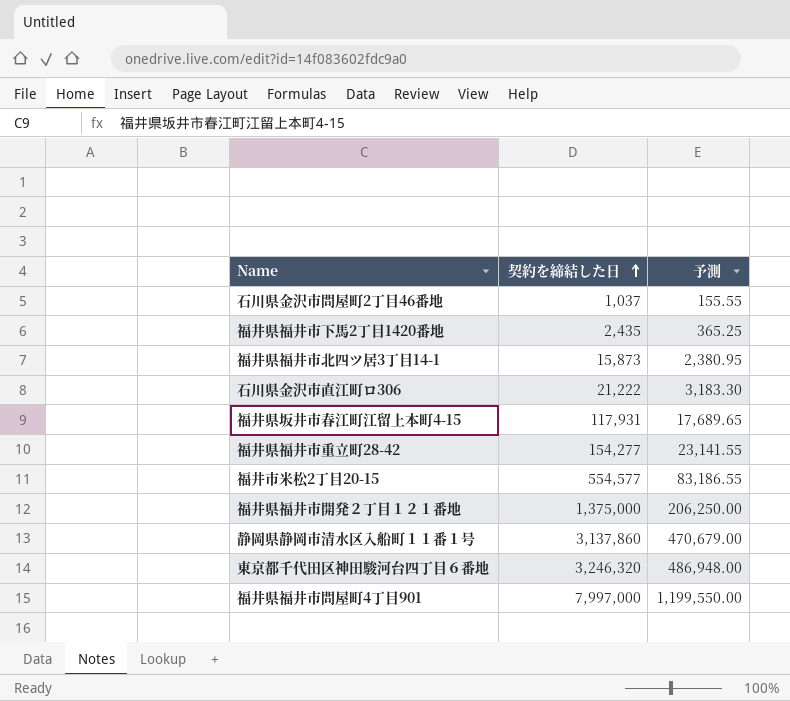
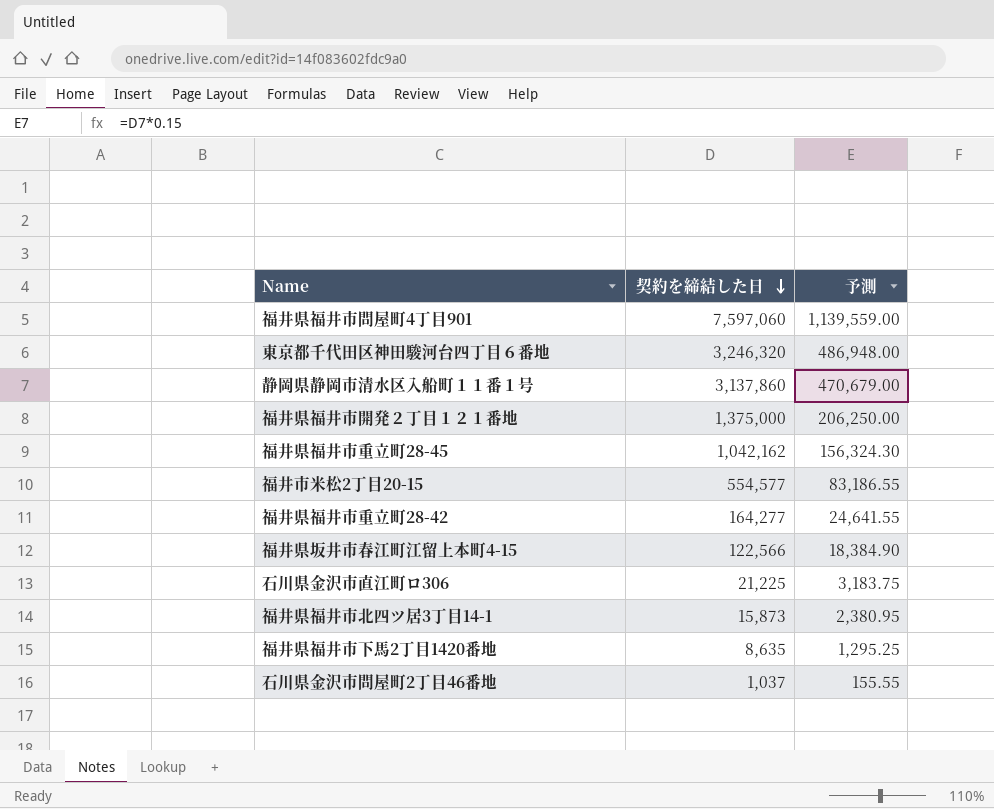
row order: 契約を締結した日 ascending -> 契約を締結した日 descending
福井県福井市問屋町4丁目901 | 契約を締結した日: 7,997,000 -> 7,597,060
福井県福井市問屋町4丁目901 | 予測: 1,199,550.00 -> 1,139,559.00
row 福井県福井市重立町28-45: none -> 1,042,162 | 156,324.30
福井県福井市重立町28-42 | 契約を締結した日: 154,277 -> 164,277
福井県福井市重立町28-42 | 予測: 23,141.55 -> 24,641.55
福井県坂井市春江町江留上本町4-15 | 契約を締結した日: 117,931 -> 122,566
福井県坂井市春江町江留上本町4-15 | 予測: 17,689.65 -> 18,384.90
石川県金沢市直江町ロ306 | 契約を締結した日: 21,222 -> 21,225
石川県金沢市直江町ロ306 | 予測: 3,183.30 -> 3,183.75
福井県福井市下馬2丁目1420番地 | 契約を締結した日: 2,435 -> 8,635
福井県福井市下馬2丁目1420番地 | 予測: 365.25 -> 1,295.25

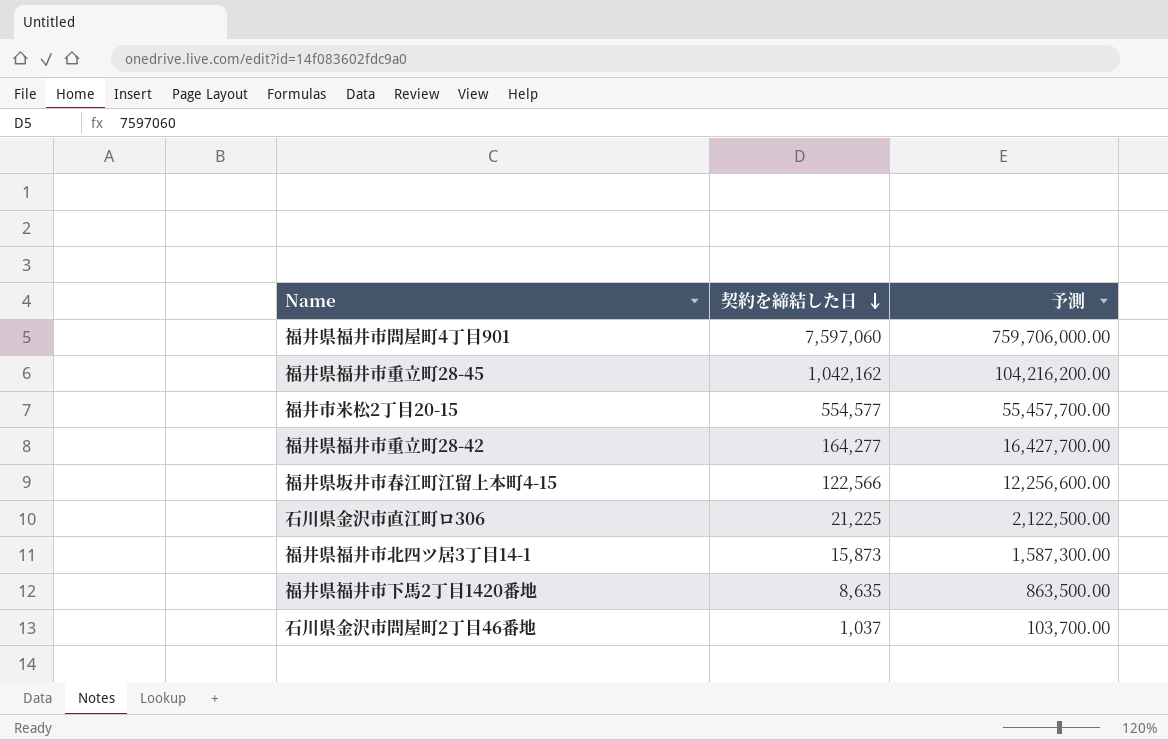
column 予測 | formula: [契約を締結した日] * 0.15 -> [契約を締結した日] * 100
row 東京都千代田区神田駿河台四丁目６番地: 3,246,320 | 486,948.00 -> none
row 静岡県静岡市清水区入船町１１番１号: 3,137,860 | 470,679.00 -> none
row 福井県福井市開発２丁目１２１番地: 1,375,000 | 206,250.00 -> none

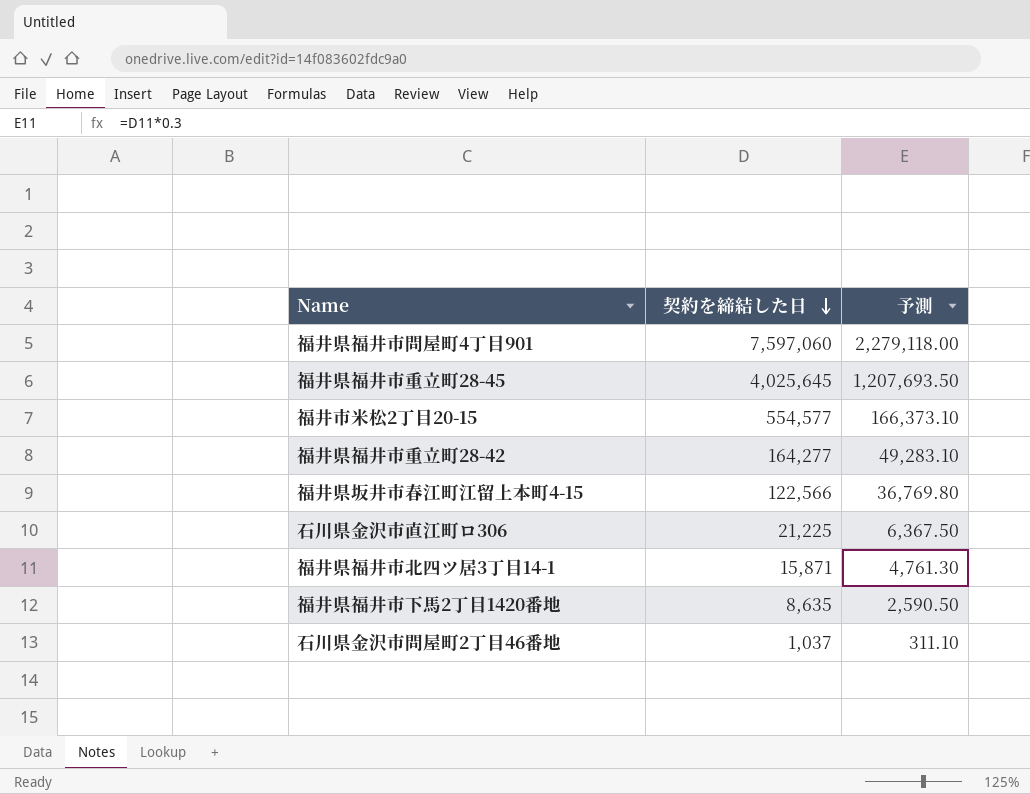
column 予測 | formula: [契約を締結した日] * 100 -> [契約を締結した日] * 0.3
福井県福井市重立町28-45 | 契約を締結した日: 1,042,162 -> 4,025,645
福井県福井市北四ツ居3丁目14-1 | 契約を締結した日: 15,873 -> 15,871

